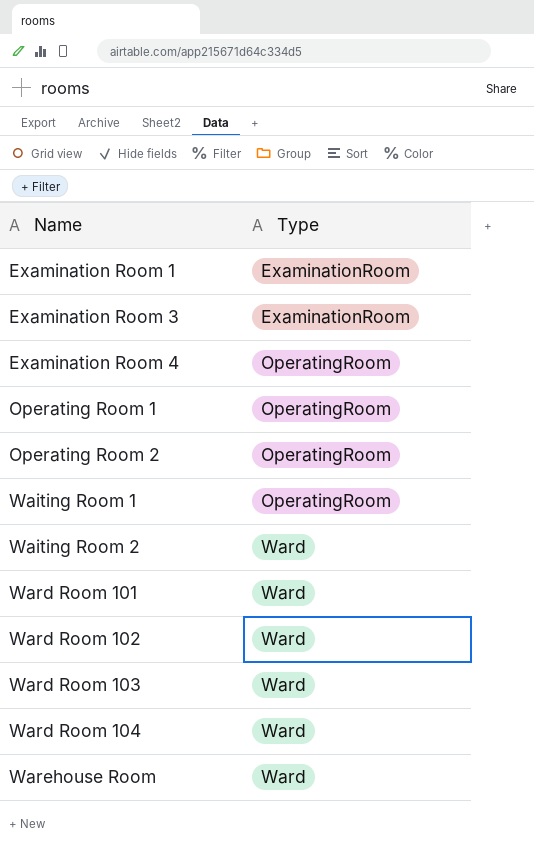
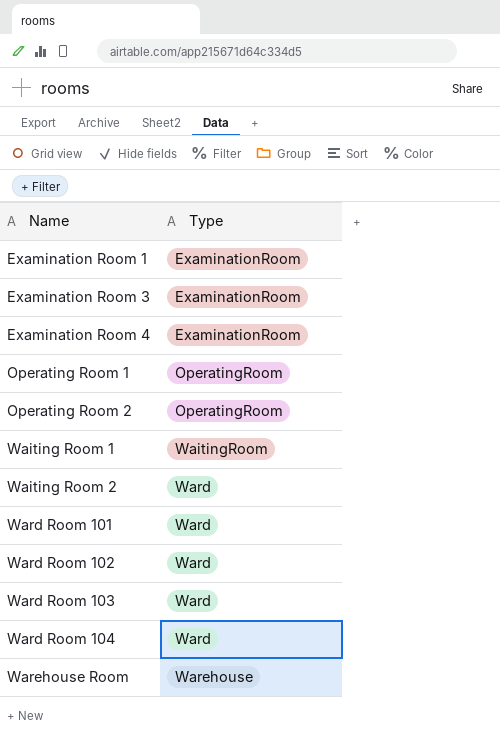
Examination Room 4 | Type: OperatingRoom -> ExaminationRoom
Waiting Room 1 | Type: OperatingRoom -> WaitingRoom
Warehouse Room | Type: Ward -> Warehouse

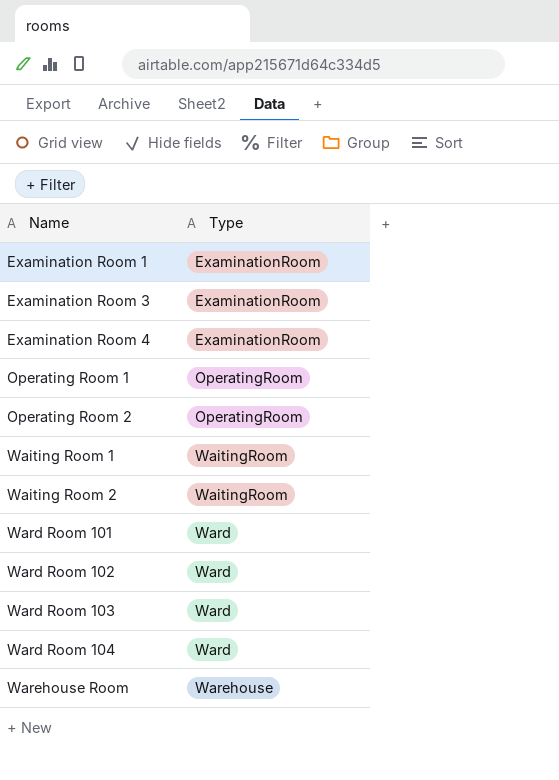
Waiting Room 2 | Type: Ward -> WaitingRoom

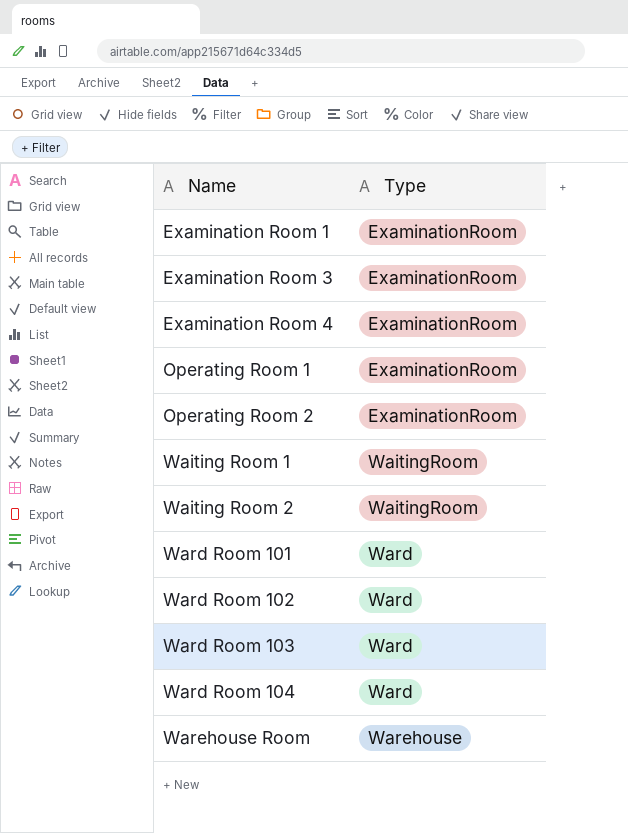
Operating Room 1 | Type: OperatingRoom -> ExaminationRoom
Operating Room 2 | Type: OperatingRoom -> ExaminationRoom

